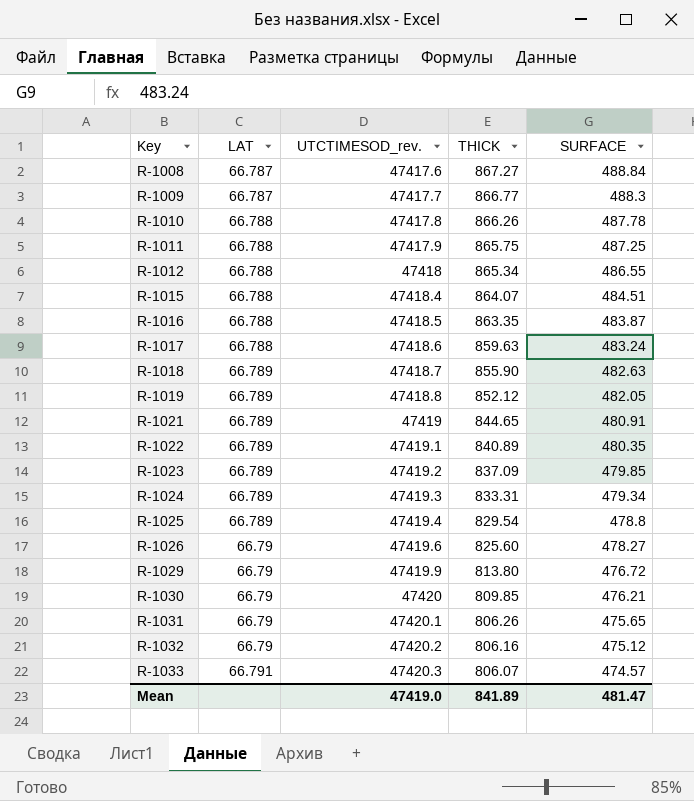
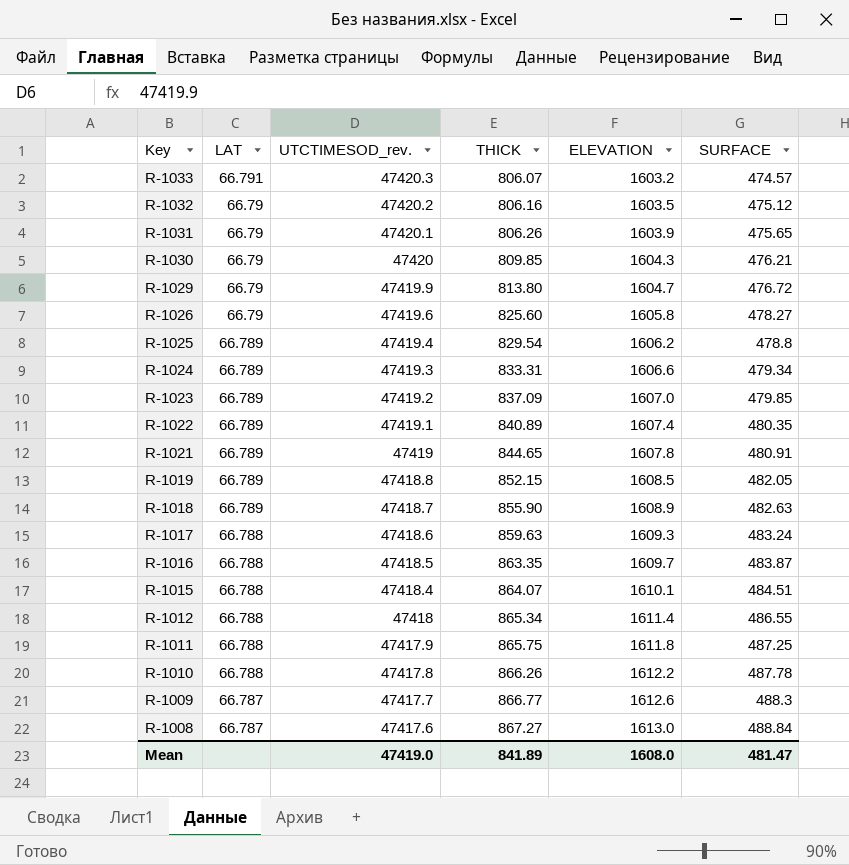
row order: Key ascending -> Key descending
column ELEVATION | position: none -> 5
R-1019 | THICK: 852.12 -> 852.15

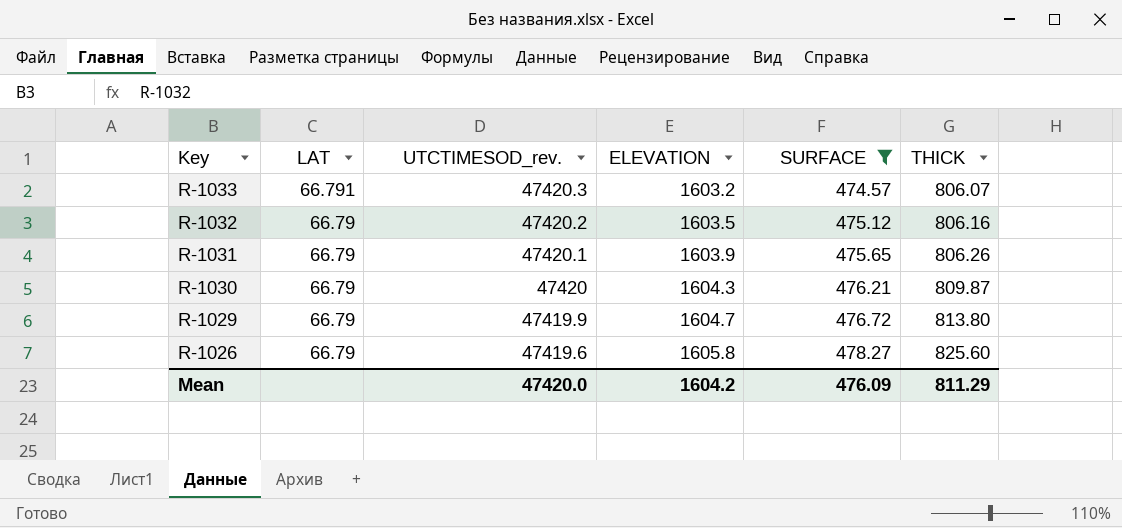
filter: none -> SURFACE <= 478.27
column THICK | position: 4 -> 6
R-1030 | THICK: 809.85 -> 809.87
Mean | UTCTIMESOD_rev.: 47419.0 -> 47420.0
Mean | ELEVATION: 1608.0 -> 1604.2
Mean | SURFACE: 481.47 -> 476.09
Mean | THICK: 841.89 -> 811.29

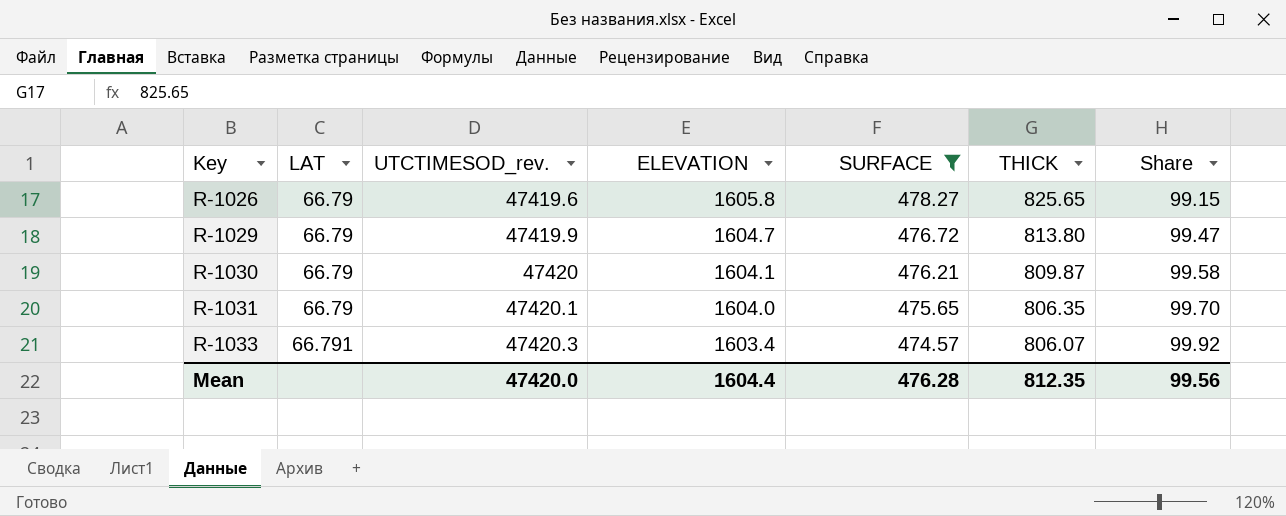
row order: Key descending -> Key ascending
column Share | formula: none -> [UTCTIMESOD_rev.] / [SURFACE]
row R-1032: 66.79 | 47420.2 | 1603.5 | 475.12 | 806.16 -> none
R-1026 | THICK: 825.60 -> 825.65
R-1030 | ELEVATION: 1604.3 -> 1604.1
R-1031 | ELEVATION: 1603.9 -> 1604.0
R-1031 | THICK: 806.26 -> 806.35
R-1033 | ELEVATION: 1603.2 -> 1603.4
Mean | ELEVATION: 1604.2 -> 1604.4
Mean | SURFACE: 476.09 -> 476.28
Mean | THICK: 811.29 -> 812.35

